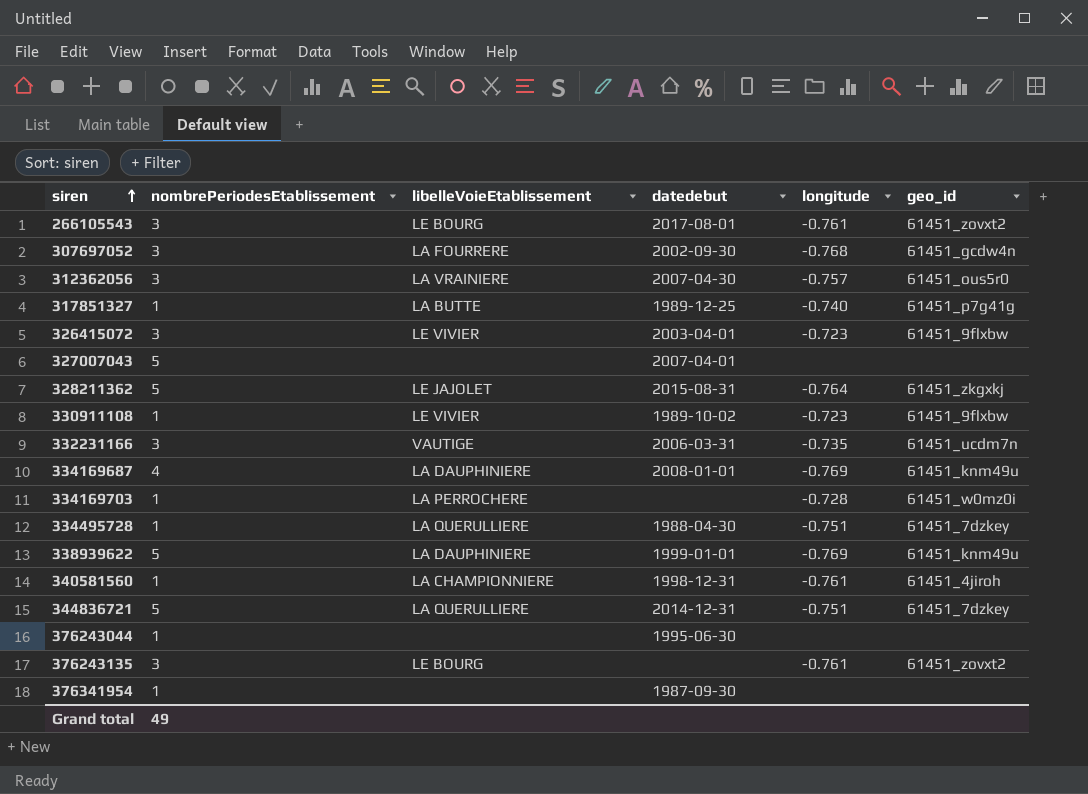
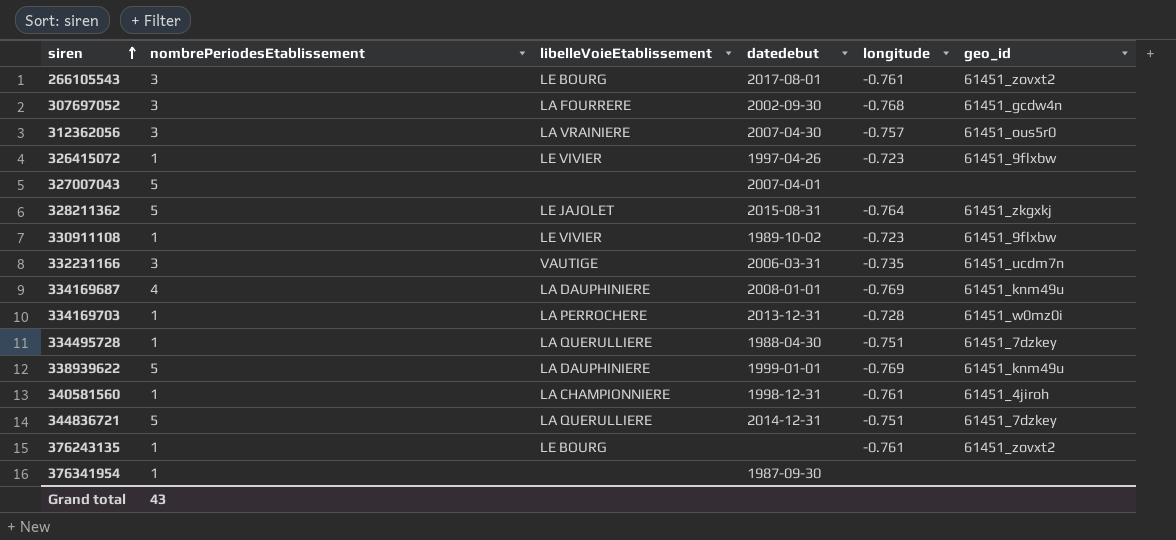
row 317851327: 1 | LA BUTTE | 1989-12-25 | -0.740 | 61451_p7g41g -> none
row 376243044: 1 | none | 1995-06-30 | none | none -> none
326415072 | nombrePeriodesEtablissement: 3 -> 1
326415072 | datedebut: 2003-04-01 -> 1997-04-26
334169703 | datedebut: none -> 2013-12-31
376243135 | nombrePeriodesEtablissement: 3 -> 1
Grand total | nombrePeriodesEtablissement: 49 -> 43

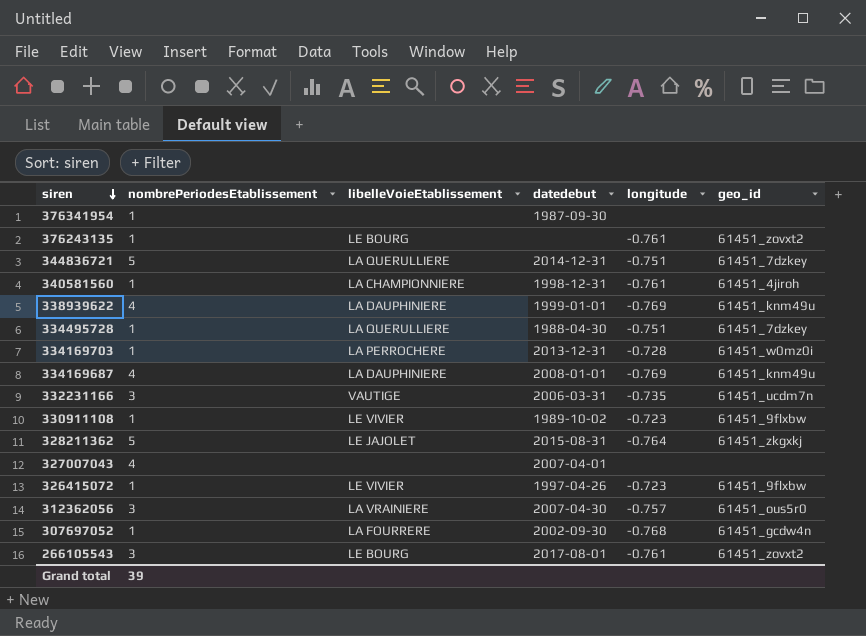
row order: siren ascending -> siren descending
338939622 | nombrePeriodesEtablissement: 5 -> 4
327007043 | nombrePeriodesEtablissement: 5 -> 4
307697052 | nombrePeriodesEtablissement: 3 -> 1
Grand total | nombrePeriodesEtablissement: 43 -> 39

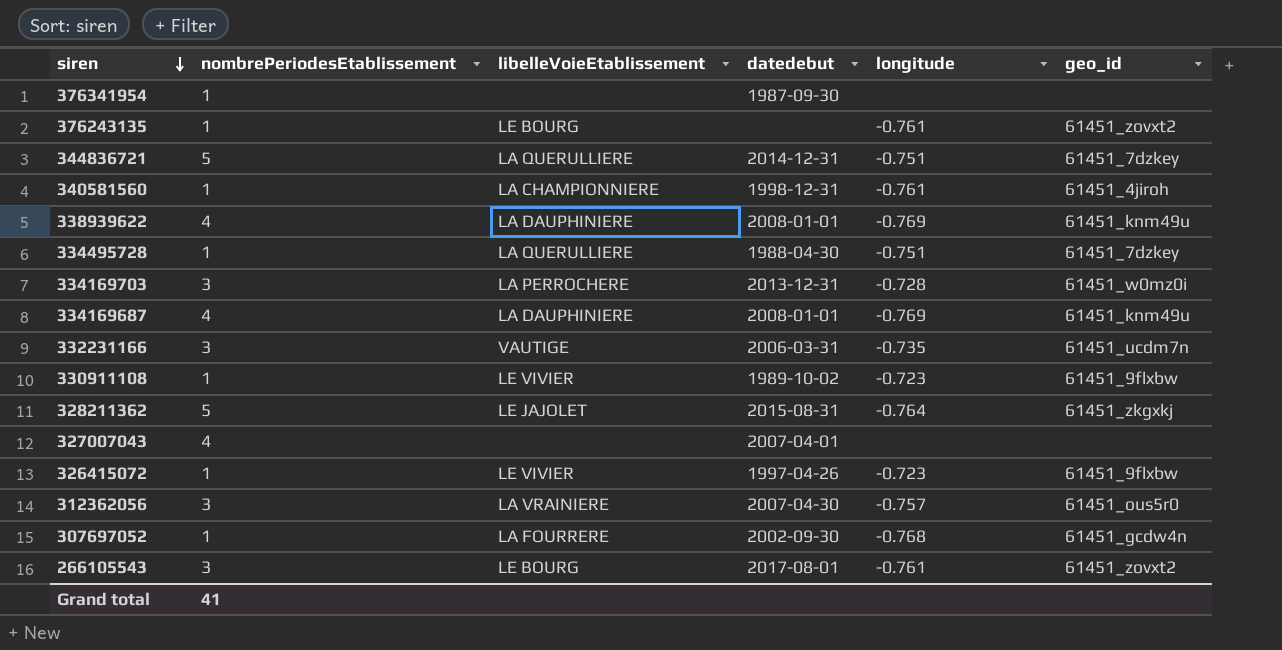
338939622 | datedebut: 1999-01-01 -> 2008-01-01
334169703 | nombrePeriodesEtablissement: 1 -> 3
Grand total | nombrePeriodesEtablissement: 39 -> 41

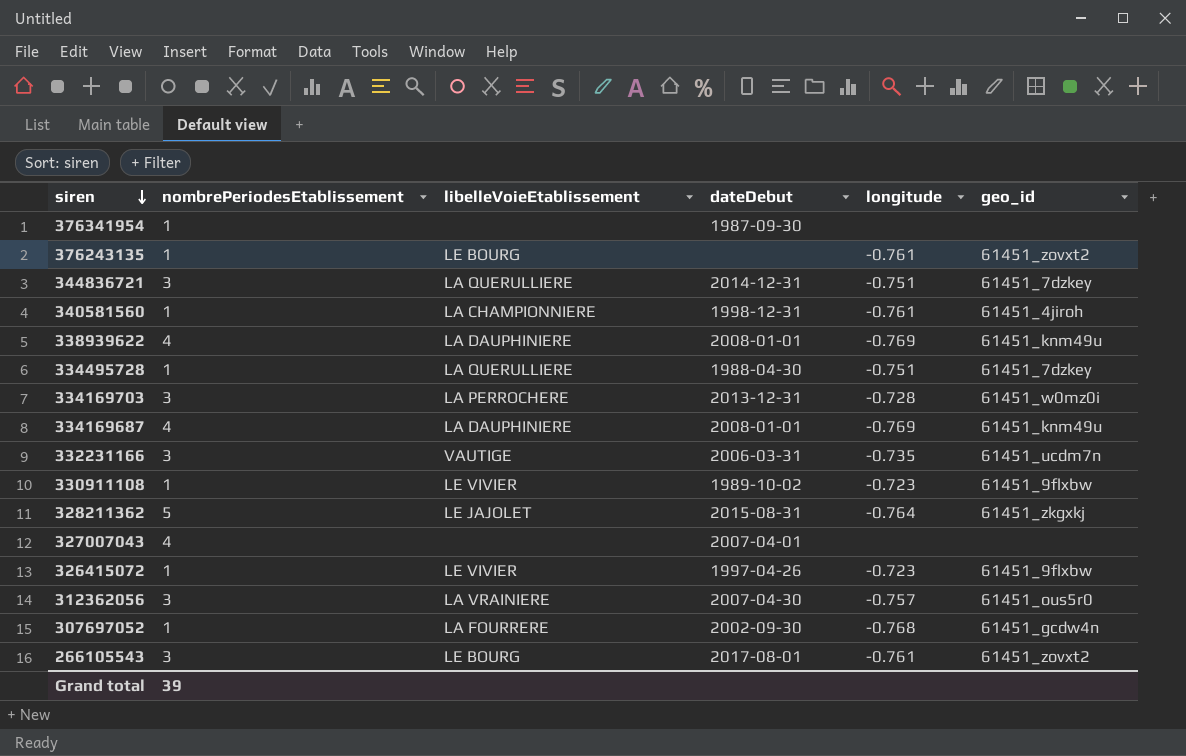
column name: datedebut -> dateDebut
344836721 | nombrePeriodesEtablissement: 5 -> 3
Grand total | nombrePeriodesEtablissement: 41 -> 39

